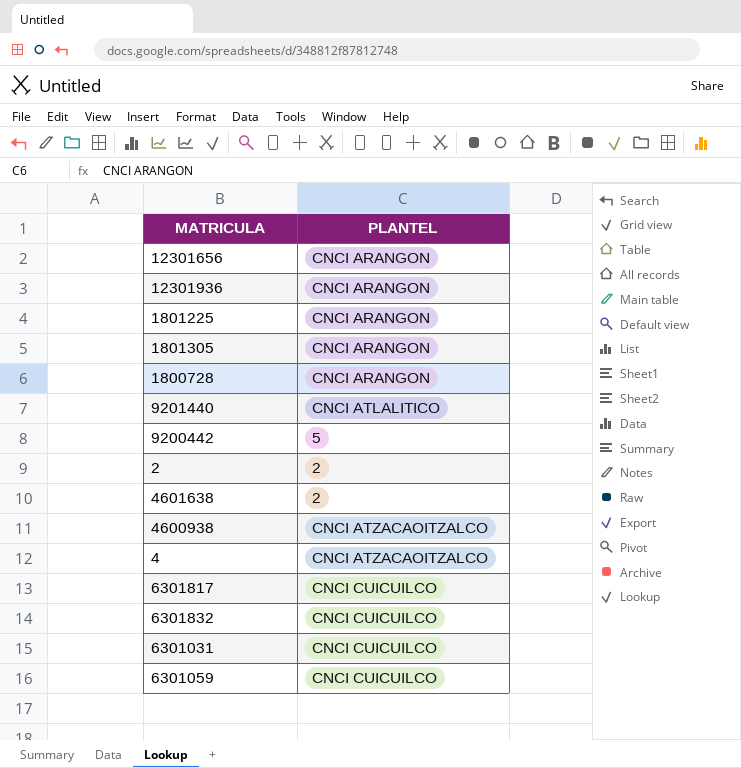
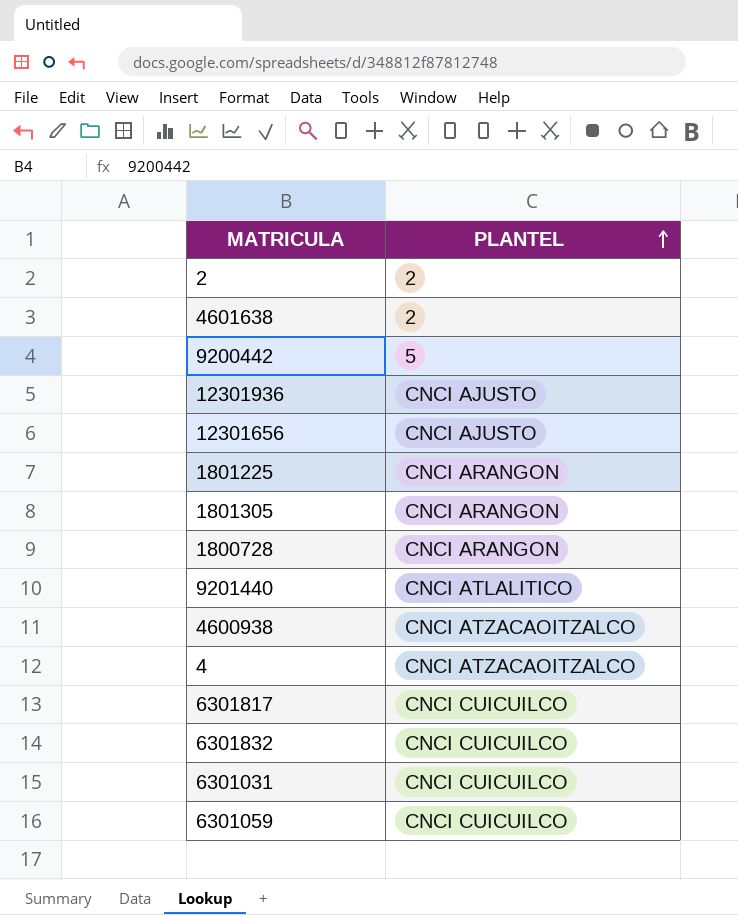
row order: none -> PLANTEL ascending
12301936 | PLANTEL: CNCI ARANGON -> CNCI AJUSTO
12301656 | PLANTEL: CNCI ARANGON -> CNCI AJUSTO

